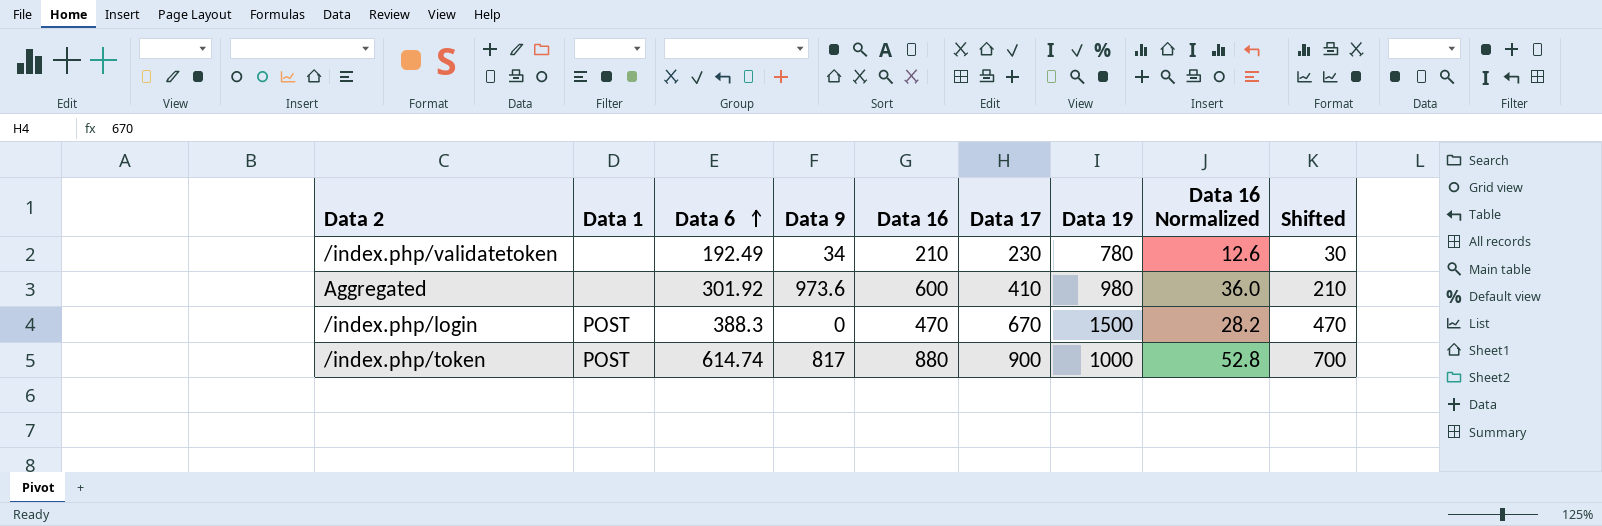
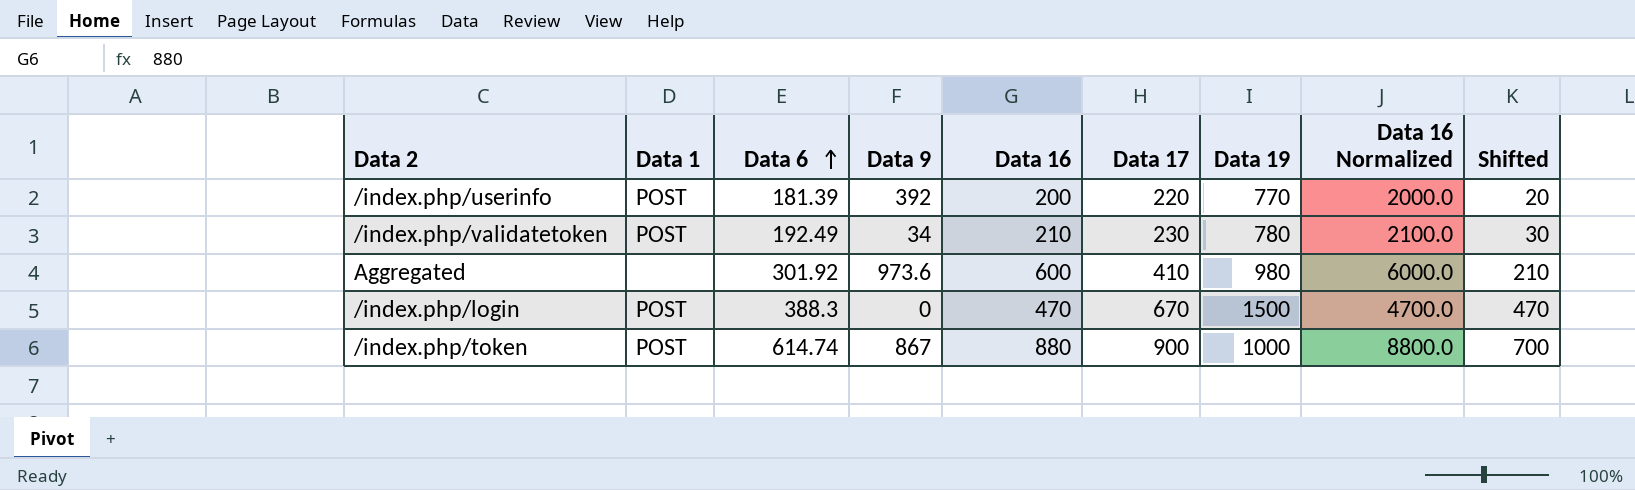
column Data 16 Normalized | formula: [Data 16] * 0.06 -> [Data 16] * 10
row /index.php/userinfo: none -> POST | 181.39 | 392 | 200 | 220 | 770 | 2000.0 | 20
/index.php/validatetoken | Data 1: none -> POST
/index.php/token | Data 9: 817 -> 867

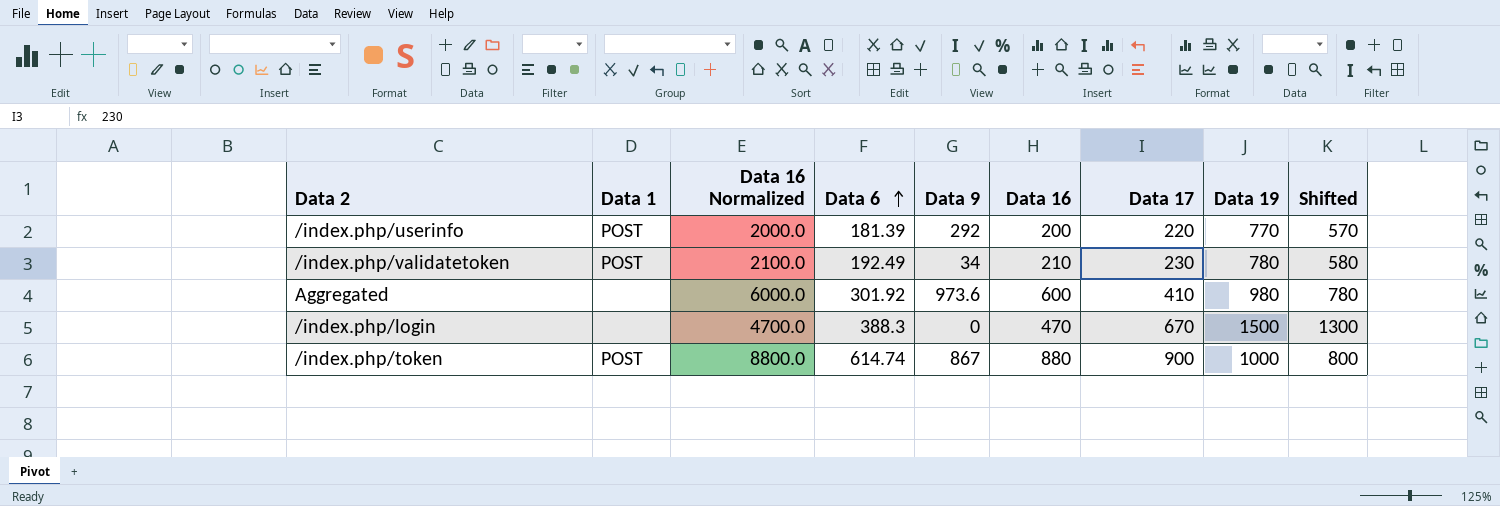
column Data 16 Normalized | position: 8 -> 3
column Shifted | formula: [Data 17] - 200 -> [Data 19] - 200
/index.php/userinfo | Data 9: 392 -> 292
/index.php/login | Data 1: POST -> none

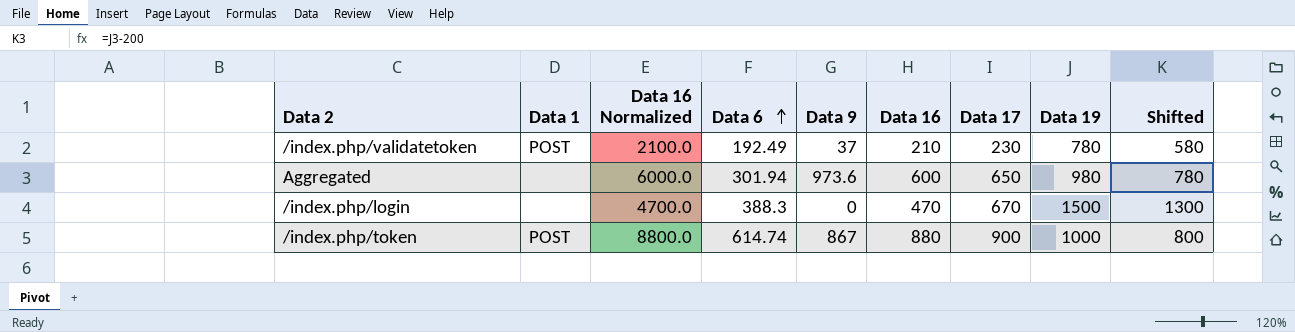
row /index.php/userinfo: POST | 2000.0 | 181.39 | 292 | 200 | 220 | 770 | 570 -> none
/index.php/validatetoken | Data 9: 34 -> 37
Aggregated | Data 6: 301.92 -> 301.94
Aggregated | Data 17: 410 -> 650

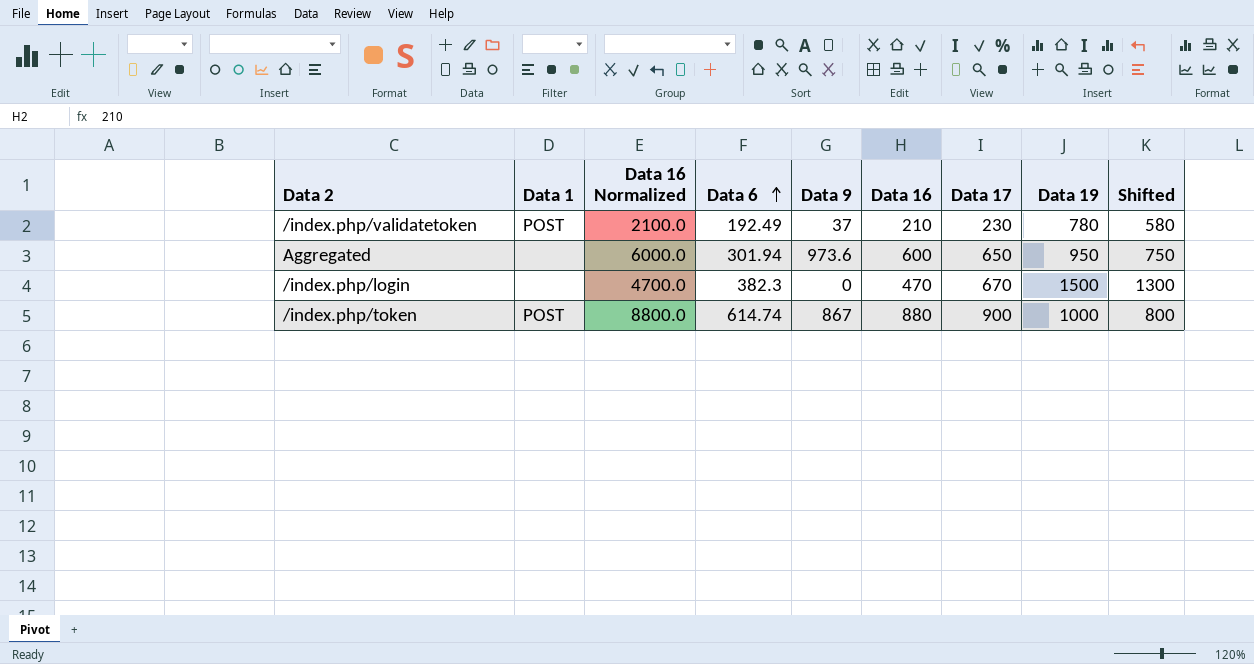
Aggregated | Data 19: 980 -> 950
Aggregated | Shifted: 780 -> 750
/index.php/login | Data 6: 388.3 -> 382.3

